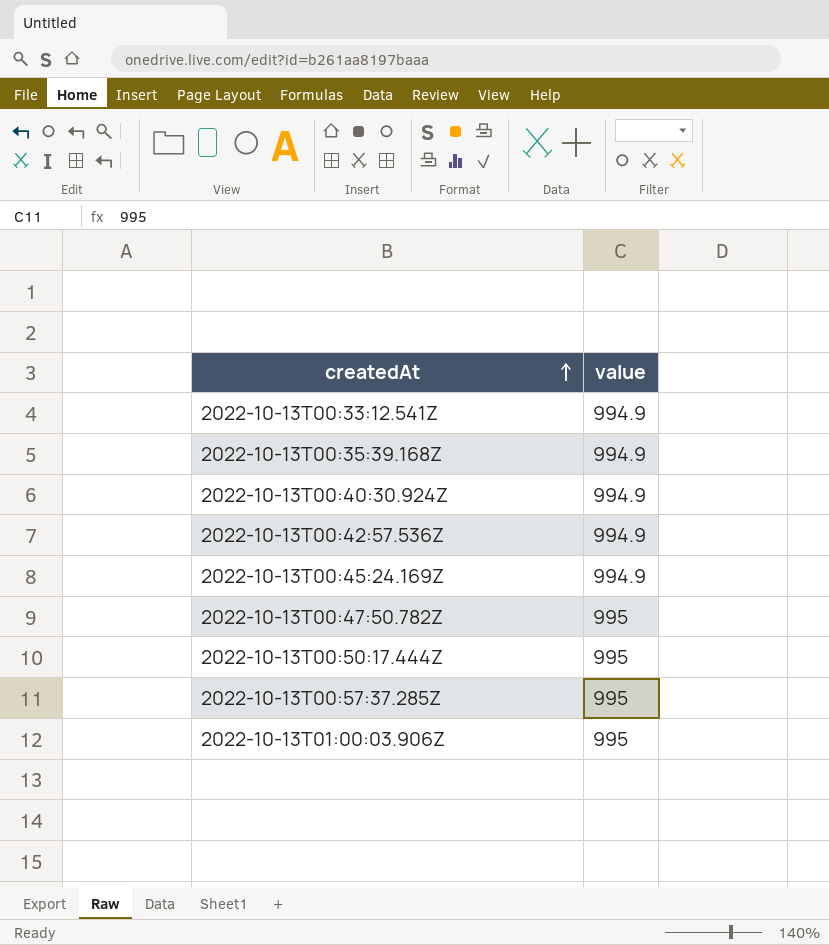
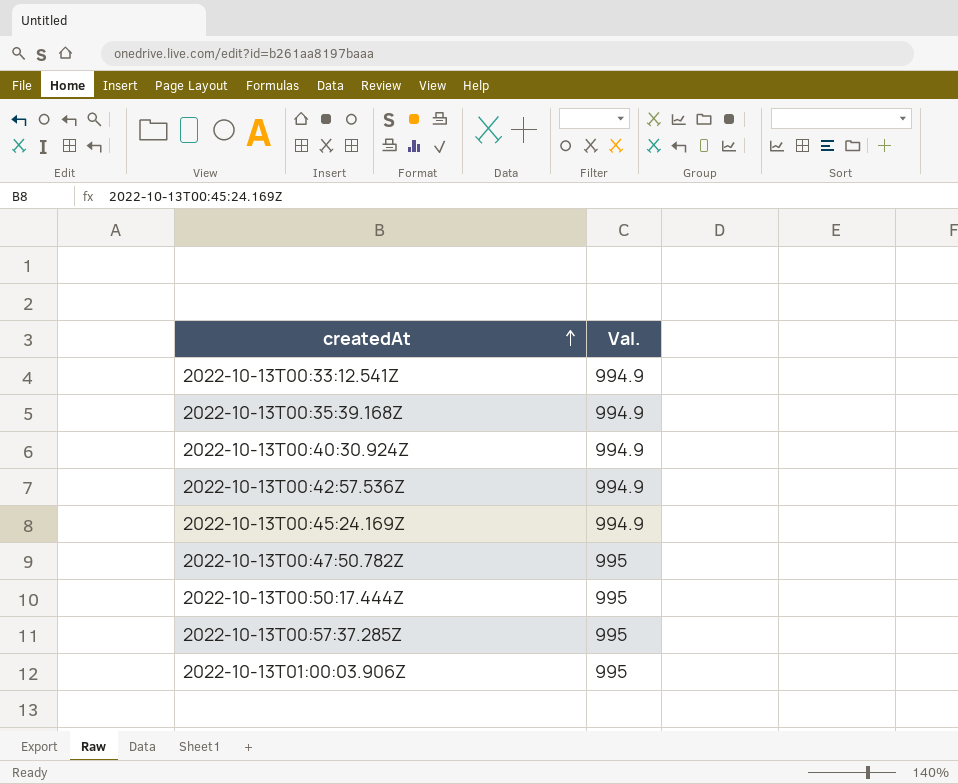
column name: value -> Val.

